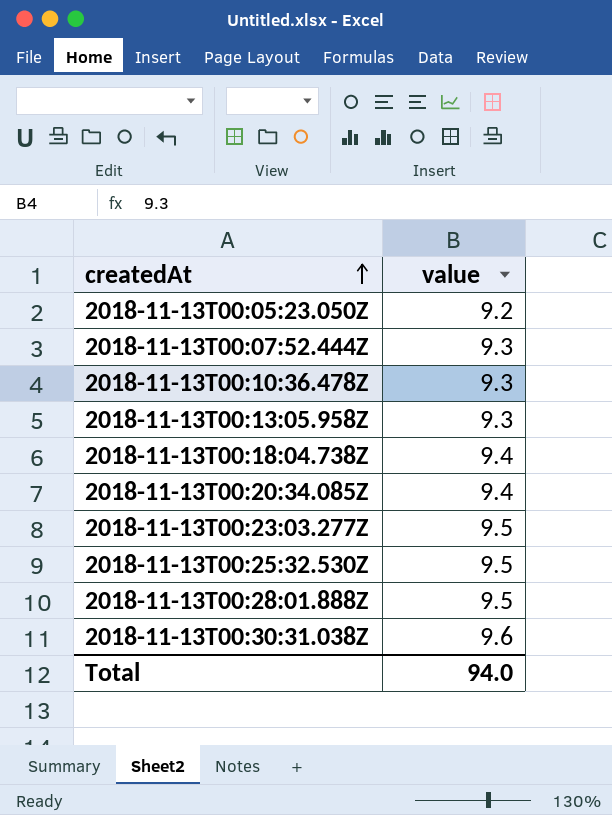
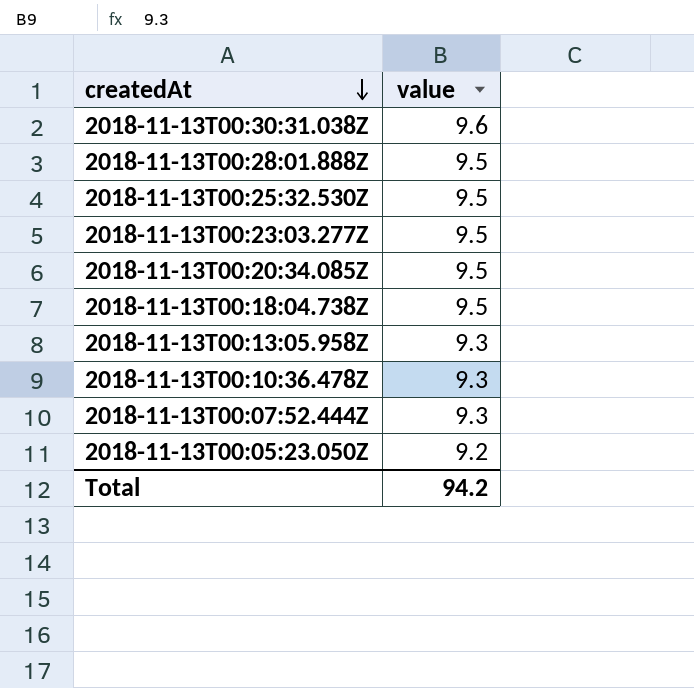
row order: createdAt ascending -> createdAt descending
2018-11-13T00:20:34.085Z | value: 9.4 -> 9.5
2018-11-13T00:18:04.738Z | value: 9.4 -> 9.5
Total | value: 94.0 -> 94.2

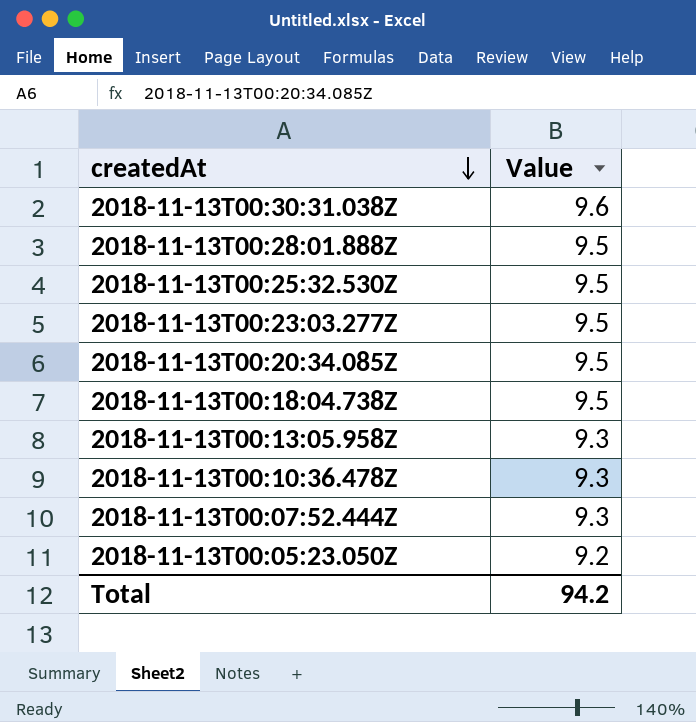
column name: value -> Value

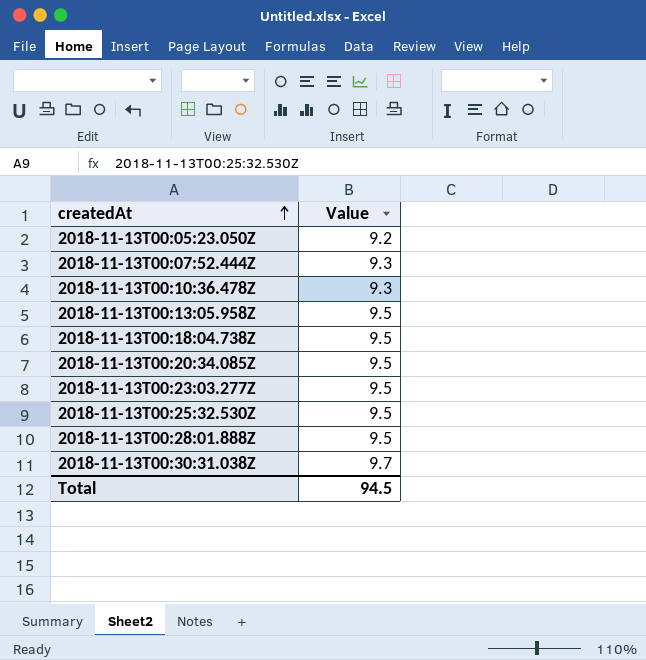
row order: createdAt descending -> createdAt ascending
2018-11-13T00:13:05.958Z | Value: 9.3 -> 9.5
2018-11-13T00:30:31.038Z | Value: 9.6 -> 9.7
Total | Value: 94.2 -> 94.5

